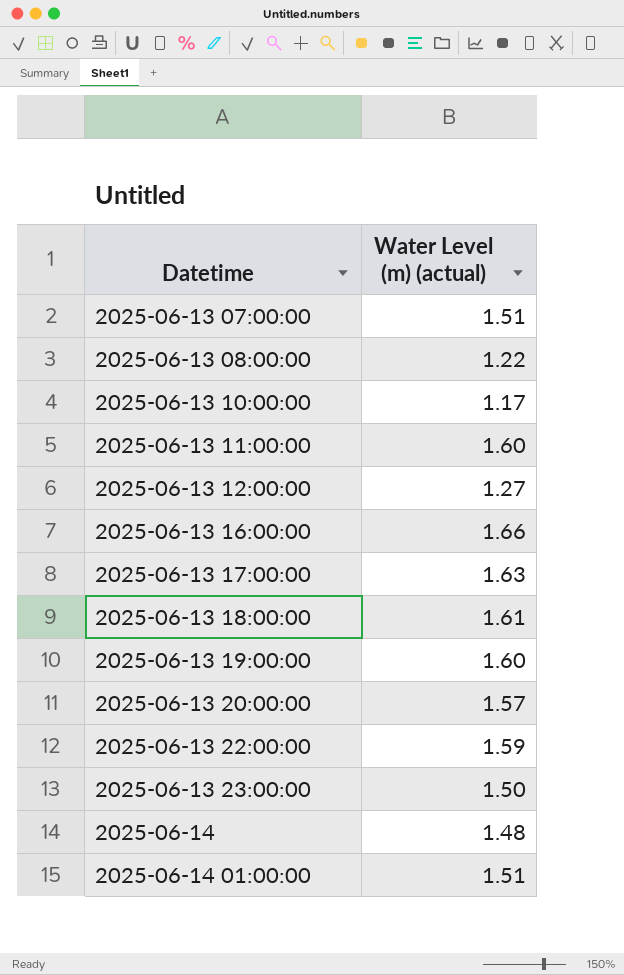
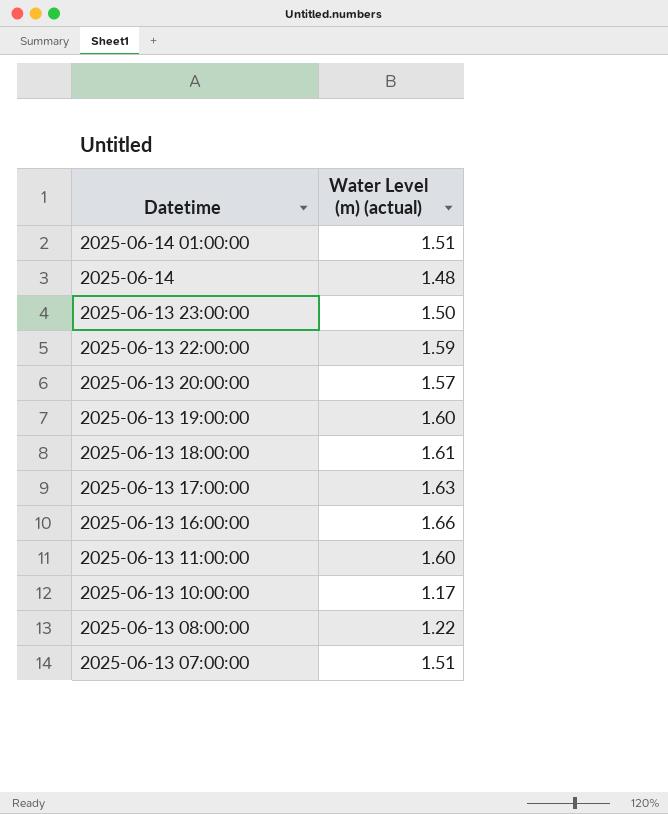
row order: Datetime ascending -> Datetime descending
row 2025-06-13 12:00:00: 1.27 -> none

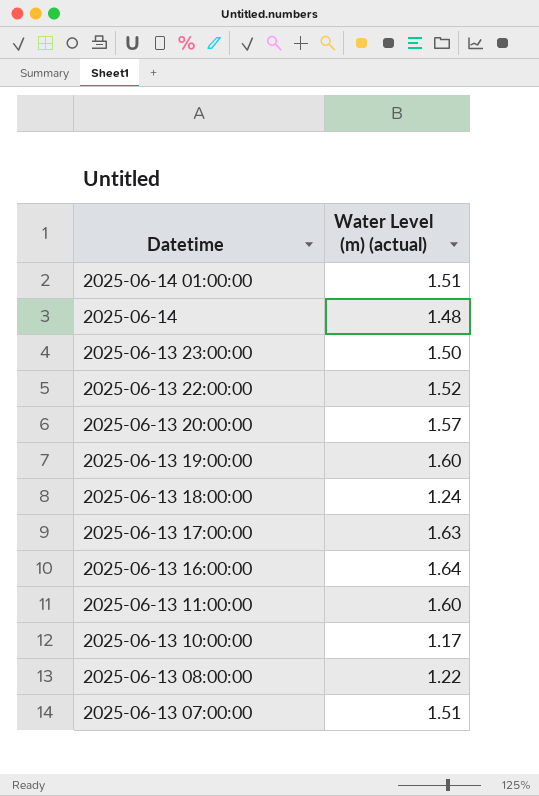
2025-06-13 22:00:00 | Water Level (m) (actual): 1.59 -> 1.52
2025-06-13 18:00:00 | Water Level (m) (actual): 1.61 -> 1.24
2025-06-13 16:00:00 | Water Level (m) (actual): 1.66 -> 1.64

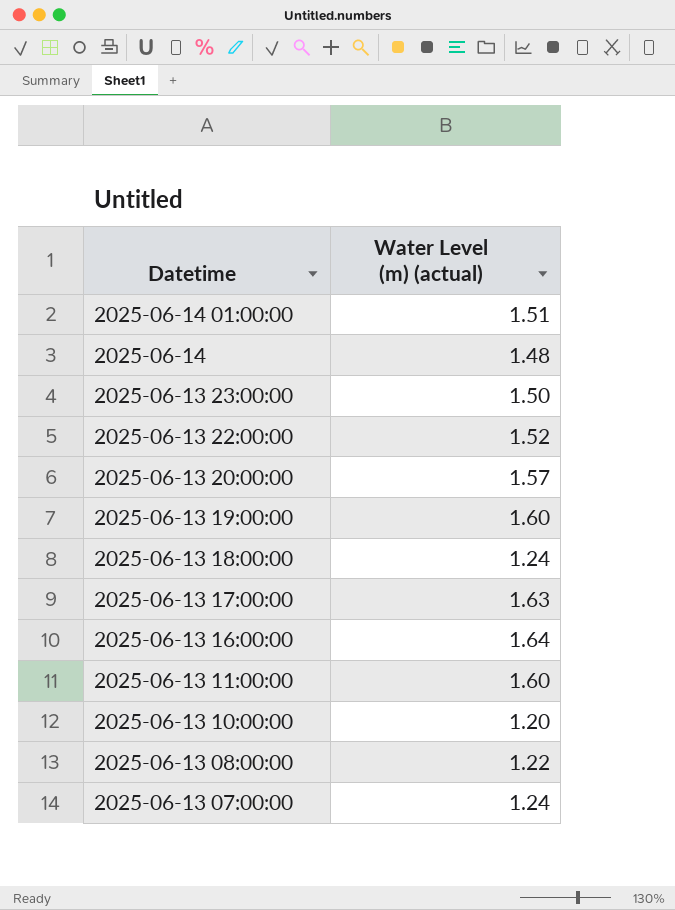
2025-06-13 10:00:00 | Water Level (m) (actual): 1.17 -> 1.20
2025-06-13 07:00:00 | Water Level (m) (actual): 1.51 -> 1.24

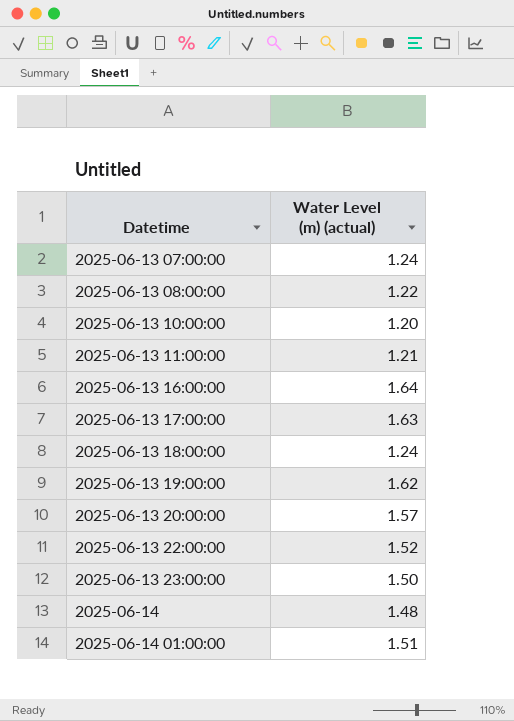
row order: Datetime descending -> Datetime ascending
2025-06-13 11:00:00 | Water Level (m) (actual): 1.60 -> 1.21
2025-06-13 19:00:00 | Water Level (m) (actual): 1.60 -> 1.62

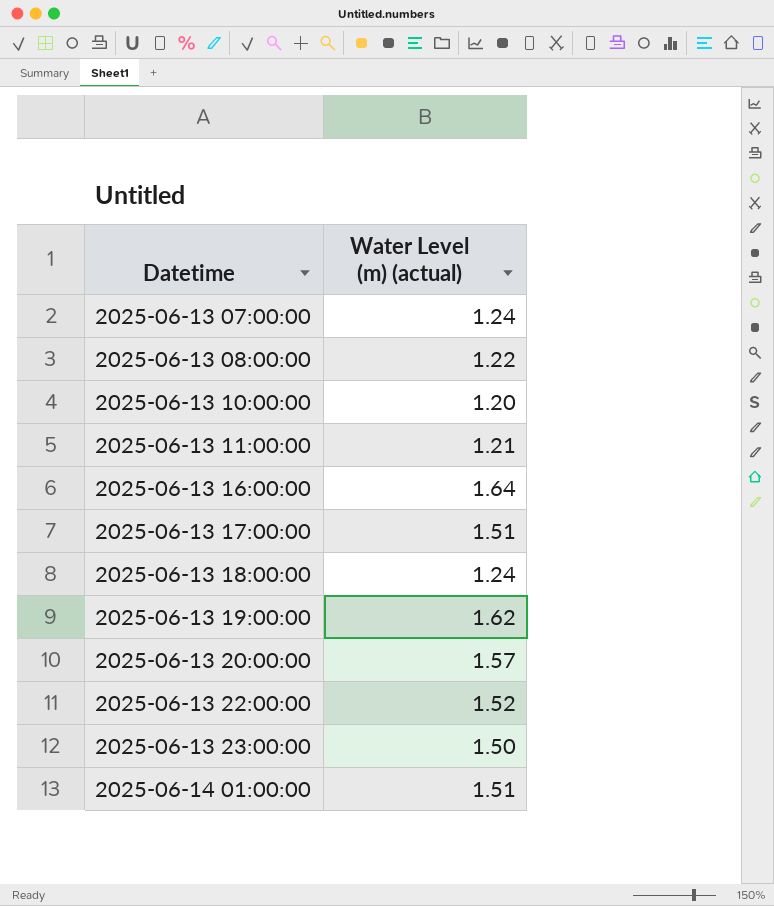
row 2025-06-14: 1.48 -> none
2025-06-13 17:00:00 | Water Level (m) (actual): 1.63 -> 1.51

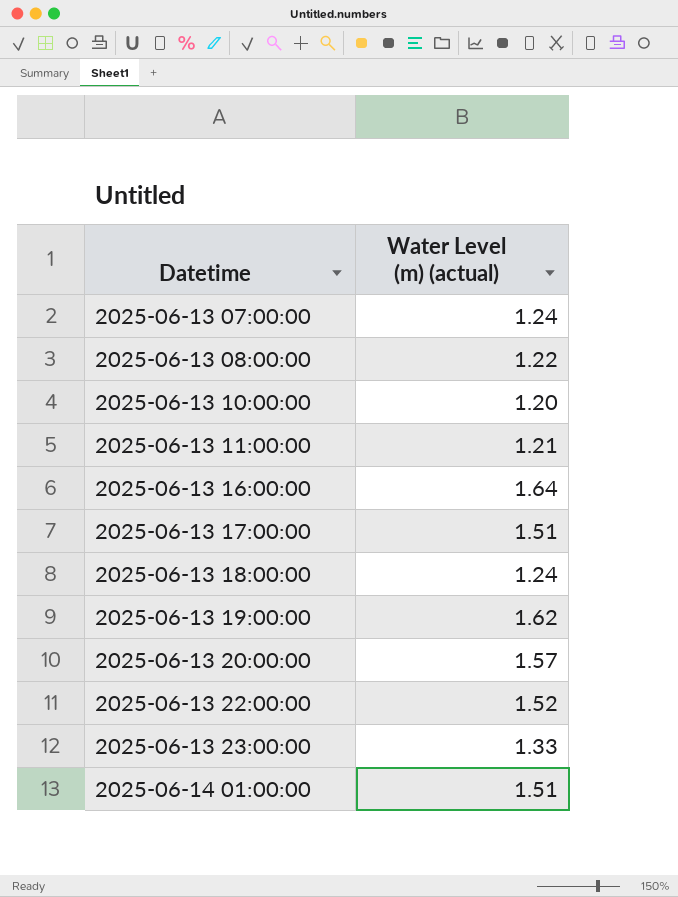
2025-06-13 23:00:00 | Water Level (m) (actual): 1.50 -> 1.33

